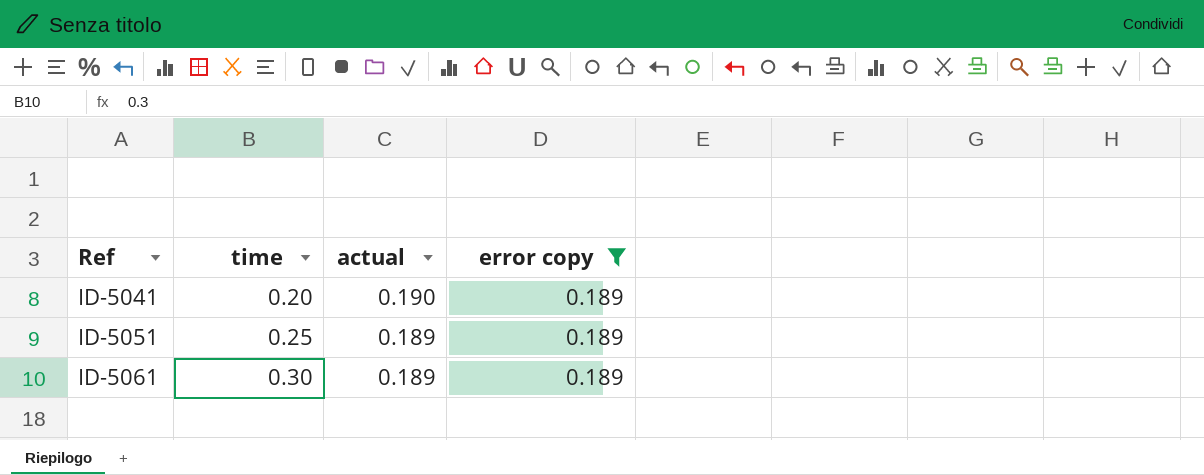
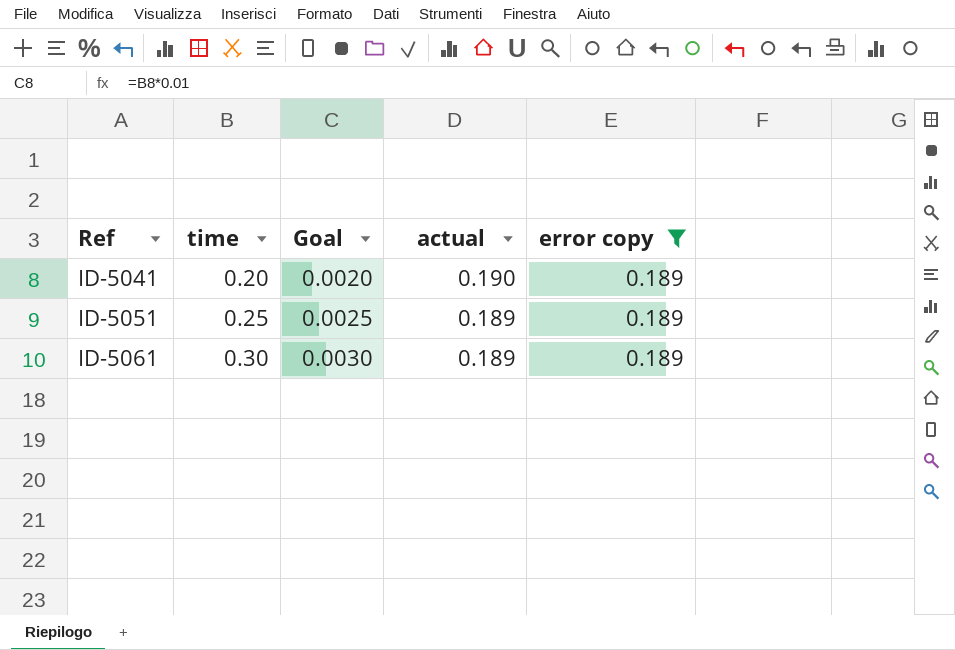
column Goal | formula: none -> [time] * 0.01

